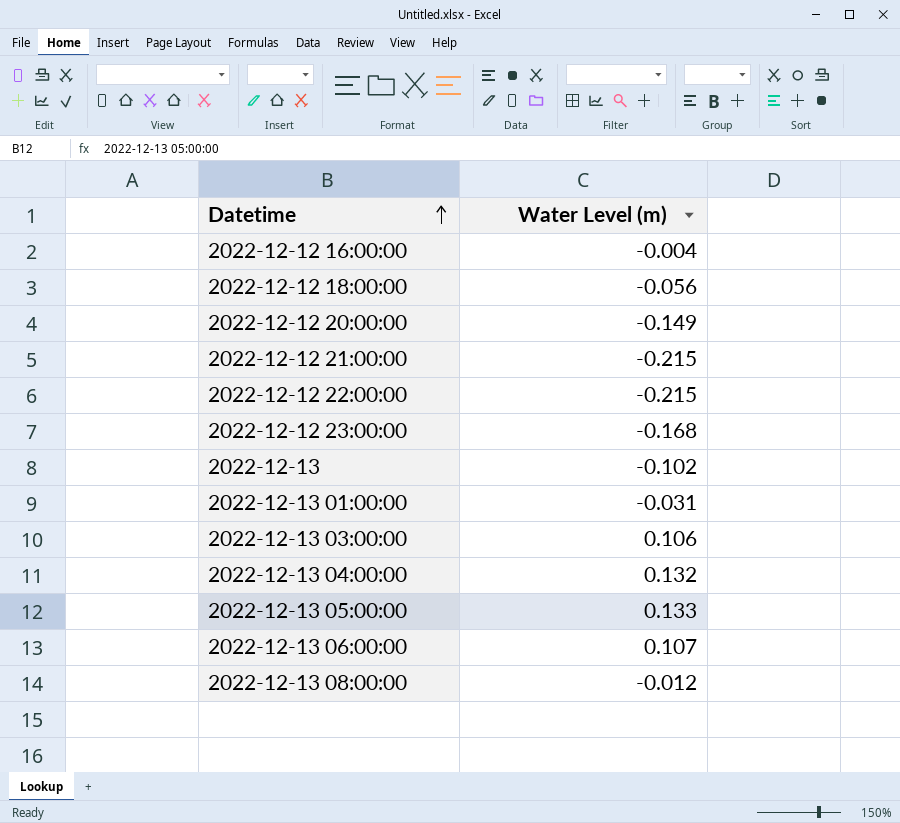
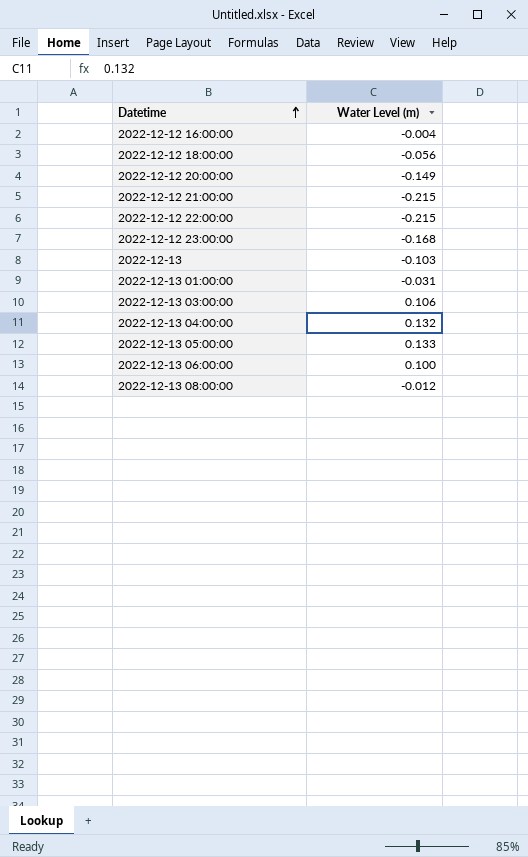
2022-12-13 | Water Level (m): -0.102 -> -0.103
2022-12-13 06:00:00 | Water Level (m): 0.107 -> 0.100

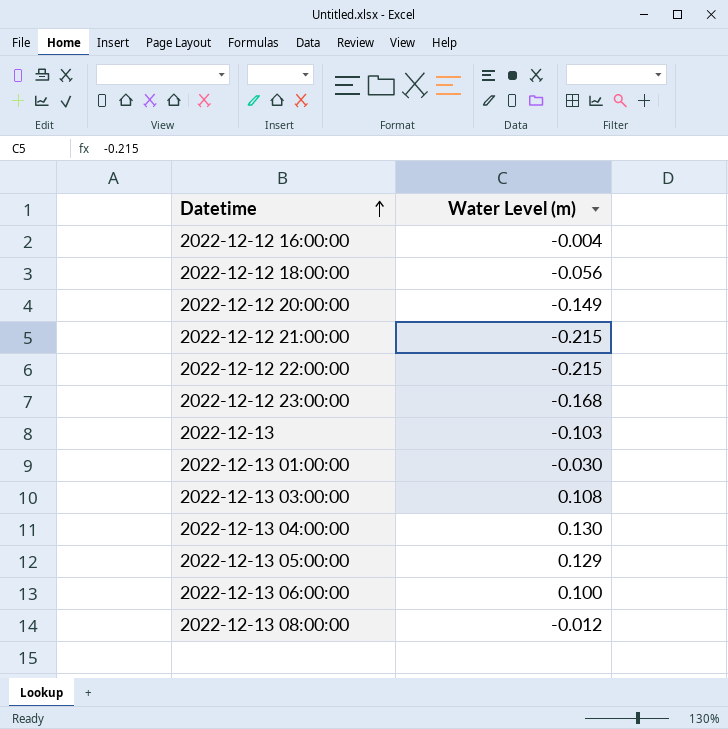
2022-12-13 01:00:00 | Water Level (m): -0.031 -> -0.030
2022-12-13 03:00:00 | Water Level (m): 0.106 -> 0.108
2022-12-13 04:00:00 | Water Level (m): 0.132 -> 0.130
2022-12-13 05:00:00 | Water Level (m): 0.133 -> 0.129

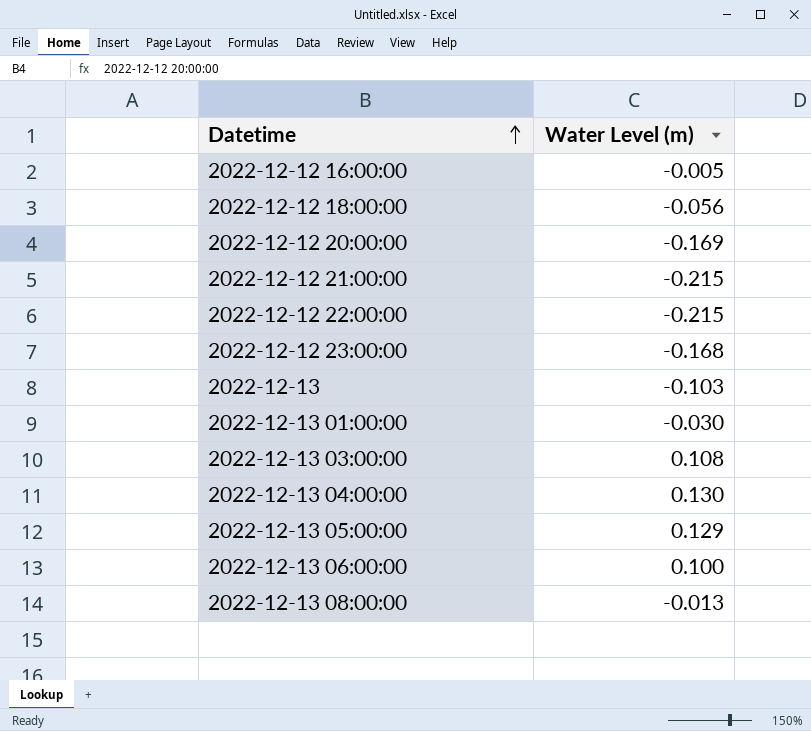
2022-12-12 16:00:00 | Water Level (m): -0.004 -> -0.005
2022-12-12 20:00:00 | Water Level (m): -0.149 -> -0.169
2022-12-13 08:00:00 | Water Level (m): -0.012 -> -0.013

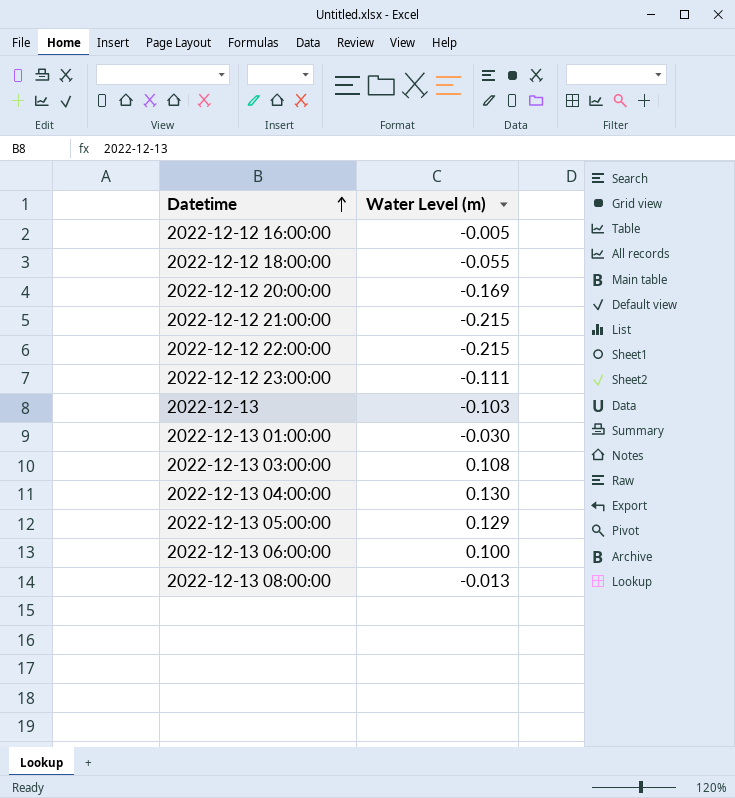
2022-12-12 18:00:00 | Water Level (m): -0.056 -> -0.055
2022-12-12 23:00:00 | Water Level (m): -0.168 -> -0.111

